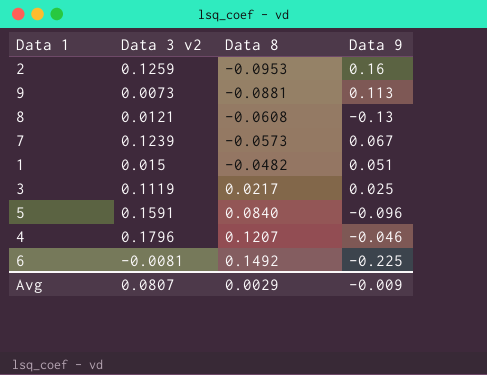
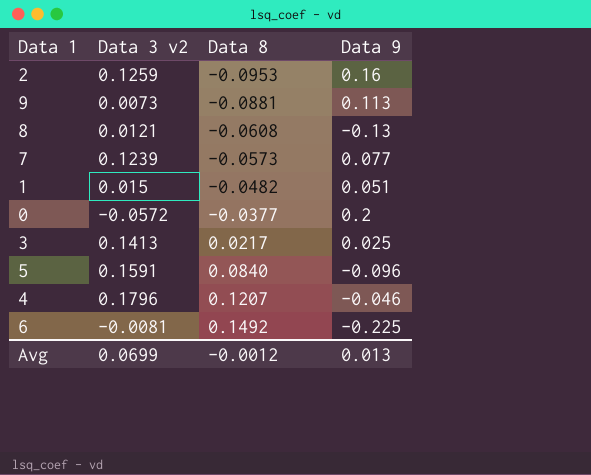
7 | Data 9: 0.067 -> 0.077
row 0: none -> -0.0572 | -0.0377 | 0.2
3 | Data 3 v2: 0.1119 -> 0.1413
Avg | Data 3 v2: 0.0807 -> 0.0699
Avg | Data 8: 0.0029 -> -0.0012
Avg | Data 9: -0.009 -> 0.013

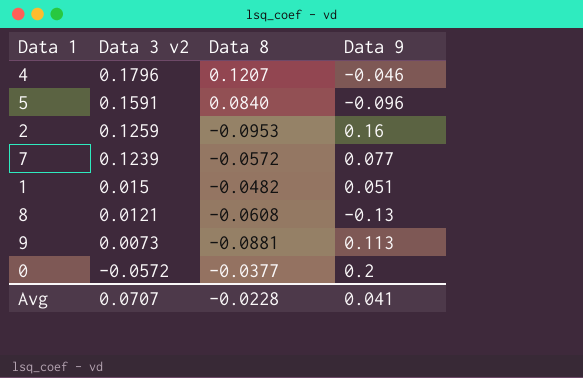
row order: Data 8 ascending -> Data 3 v2 descending
row 3: 0.1413 | 0.0217 | 0.025 -> none
row 6: -0.0081 | 0.1492 | -0.225 -> none
7 | Data 8: -0.0573 -> -0.0572
Avg | Data 3 v2: 0.0699 -> 0.0707
Avg | Data 8: -0.0012 -> -0.0228
Avg | Data 9: 0.013 -> 0.041

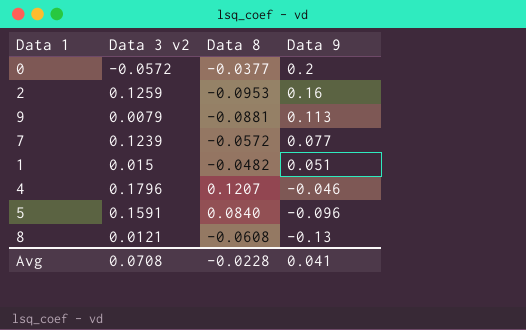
row order: Data 3 v2 descending -> Data 9 descending
9 | Data 3 v2: 0.0073 -> 0.0079
Avg | Data 3 v2: 0.0707 -> 0.0708

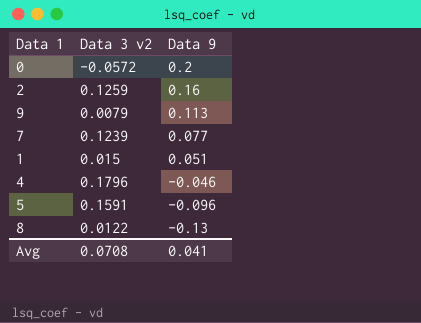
column Data 8 | position: 3 -> none
8 | Data 3 v2: 0.0121 -> 0.0122

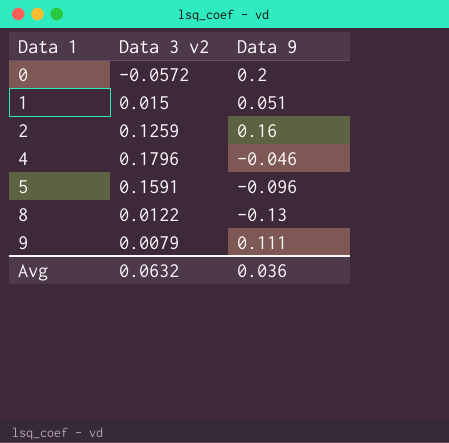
row order: Data 9 descending -> Data 1 ascending
row 7: 0.1239 | 0.077 -> none
9 | Data 9: 0.113 -> 0.111
Avg | Data 3 v2: 0.0708 -> 0.0632
Avg | Data 9: 0.041 -> 0.036

